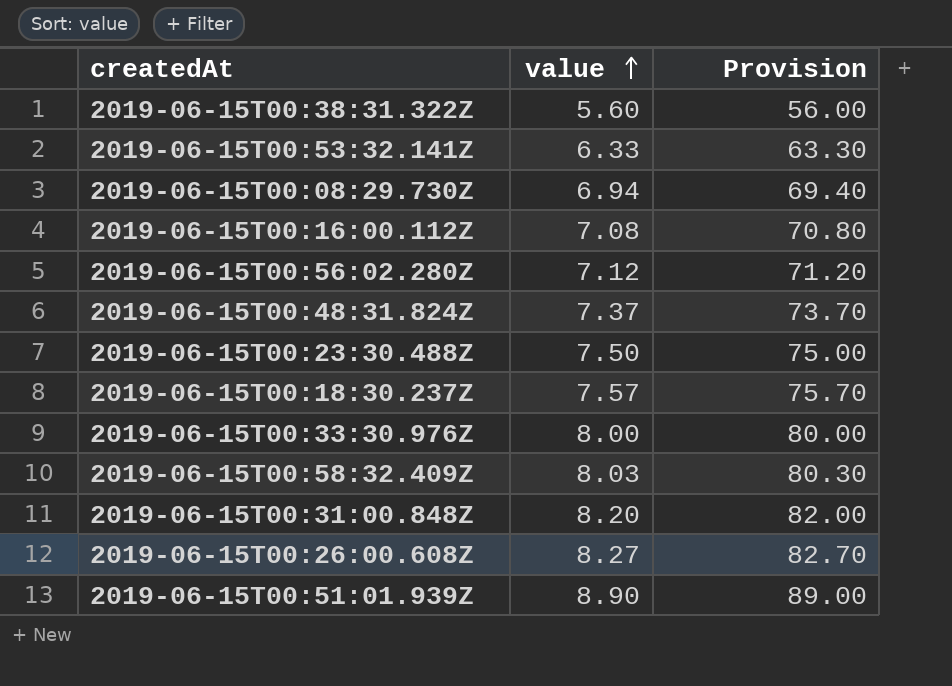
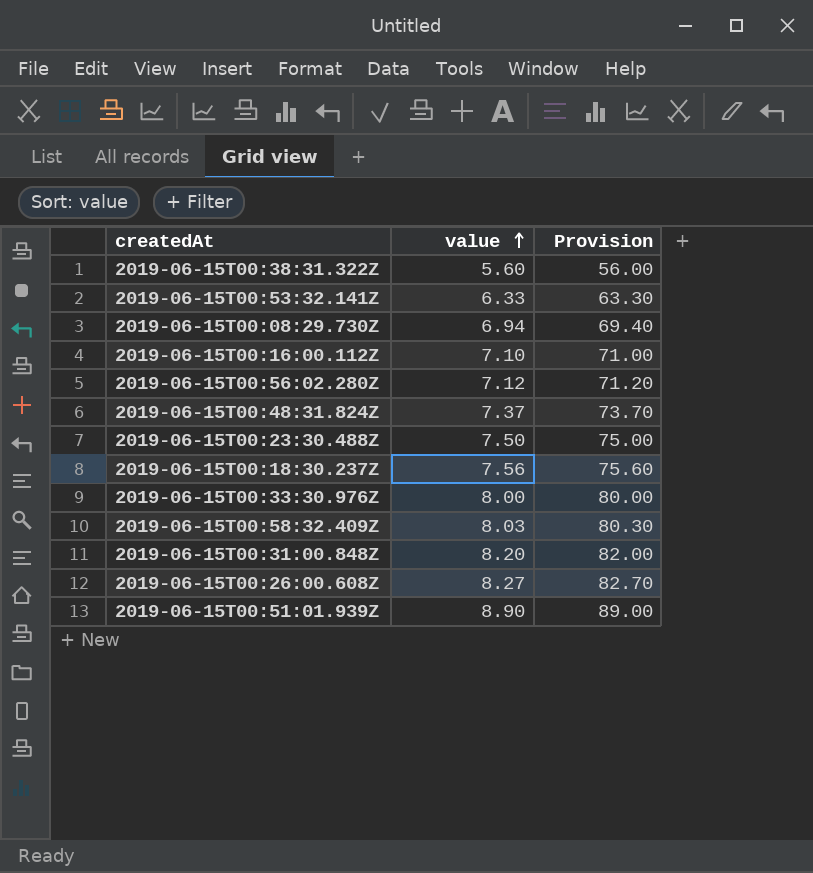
2019-06-15T00:16:00.112Z | value: 7.08 -> 7.10
2019-06-15T00:16:00.112Z | Provision: 70.80 -> 71.00
2019-06-15T00:18:30.237Z | value: 7.57 -> 7.56
2019-06-15T00:18:30.237Z | Provision: 75.70 -> 75.60

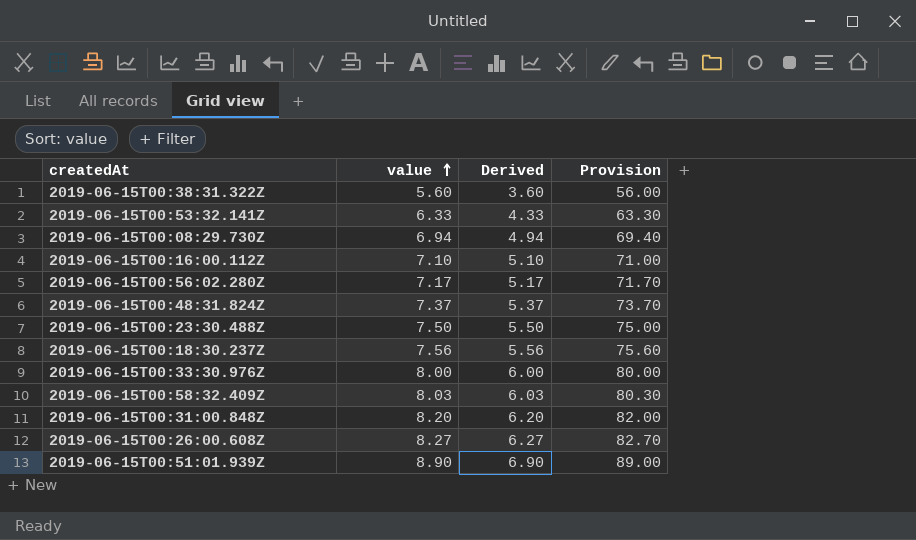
column Derived | formula: none -> [value] - 2
2019-06-15T00:56:02.280Z | value: 7.12 -> 7.17
2019-06-15T00:56:02.280Z | Provision: 71.20 -> 71.70

